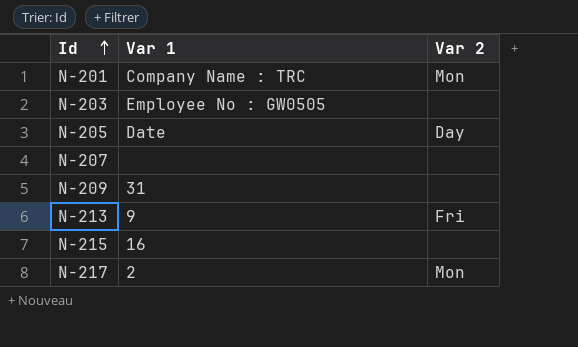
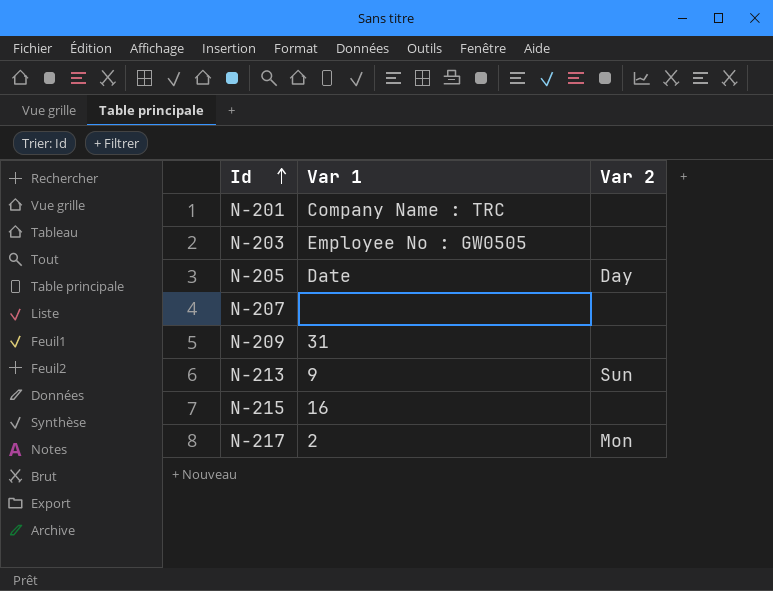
N-201 | Var 2: Mon -> none
N-213 | Var 2: Fri -> Sun

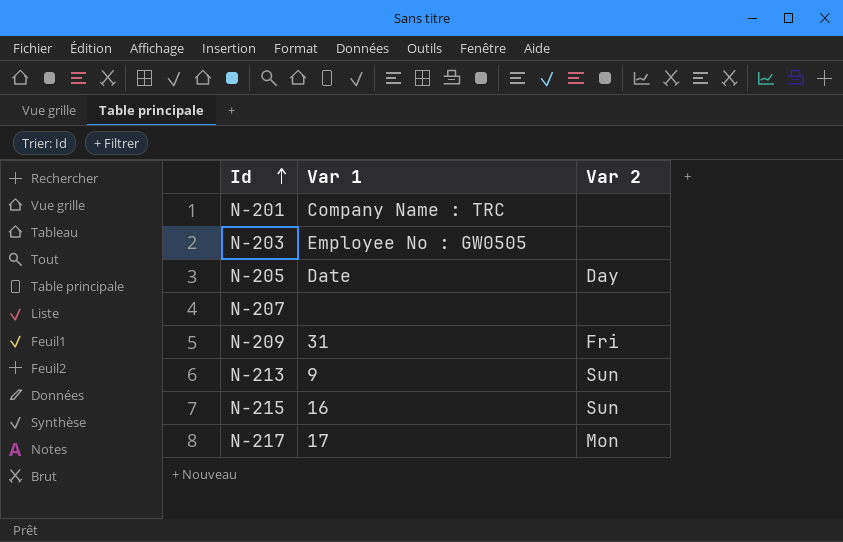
N-209 | Var 2: none -> Fri
N-215 | Var 2: none -> Sun
N-217 | Var 1: 2 -> 17

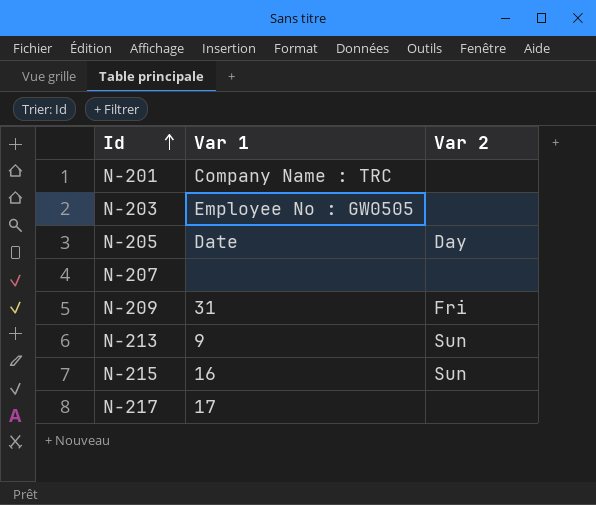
N-217 | Var 2: Mon -> none

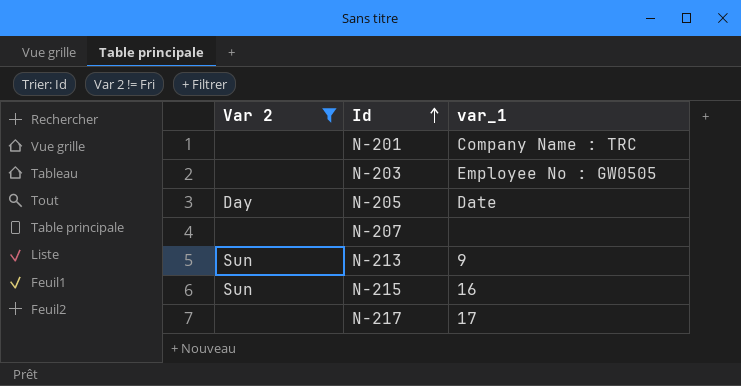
filter: none -> Var 2 != Fri
column Var 2 | position: 3 -> 1
column name: Var 1 -> var_1

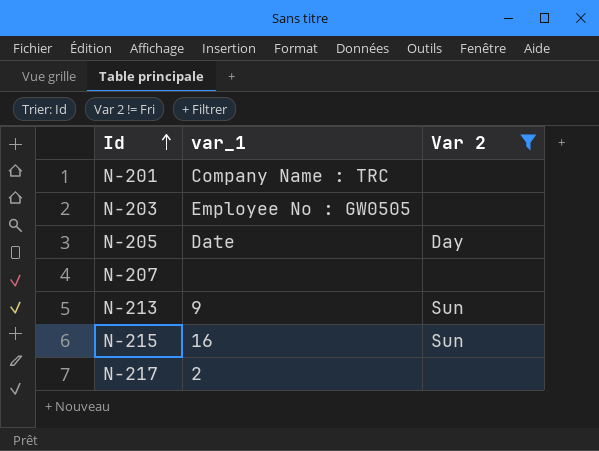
column Var 2 | position: 1 -> 3
N-217 | var_1: 17 -> 2

